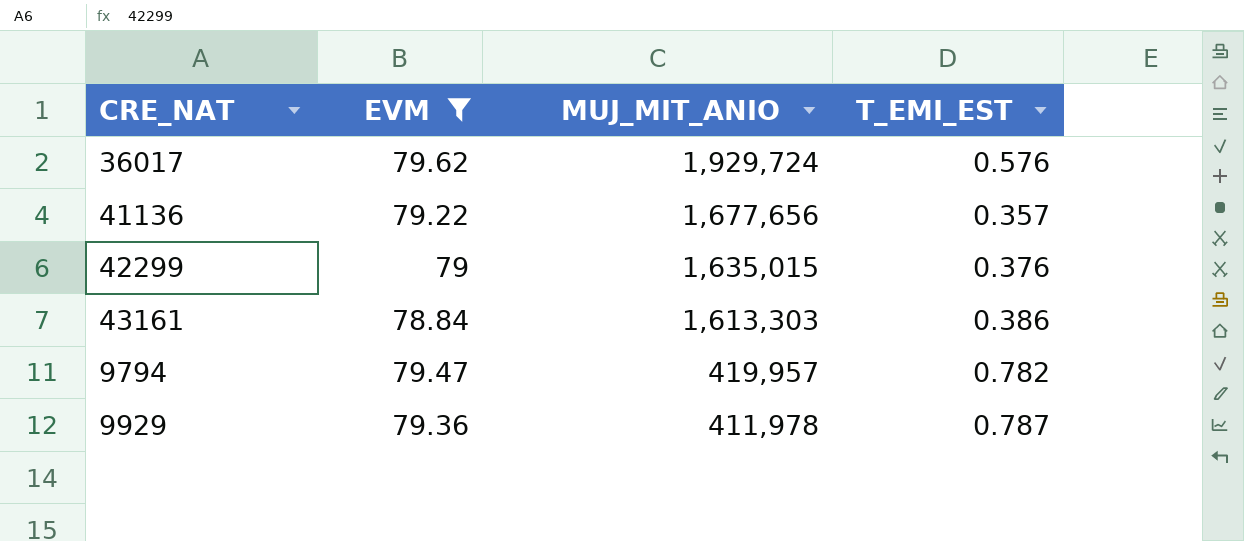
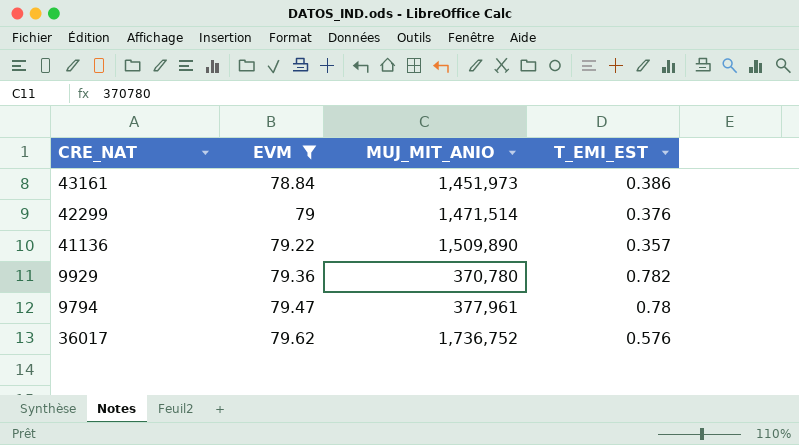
row order: MUJ_MIT_ANIO descending -> EVM ascending
43161 | MUJ_MIT_ANIO: 1,613,303 -> 1,451,973
42299 | MUJ_MIT_ANIO: 1,635,015 -> 1,471,514
41136 | MUJ_MIT_ANIO: 1,677,656 -> 1,509,890
9929 | MUJ_MIT_ANIO: 411,978 -> 370,780
9929 | T_EMI_EST: 0.787 -> 0.782
9794 | MUJ_MIT_ANIO: 419,957 -> 377,961
9794 | T_EMI_EST: 0.782 -> 0.78
36017 | MUJ_MIT_ANIO: 1,929,724 -> 1,736,752

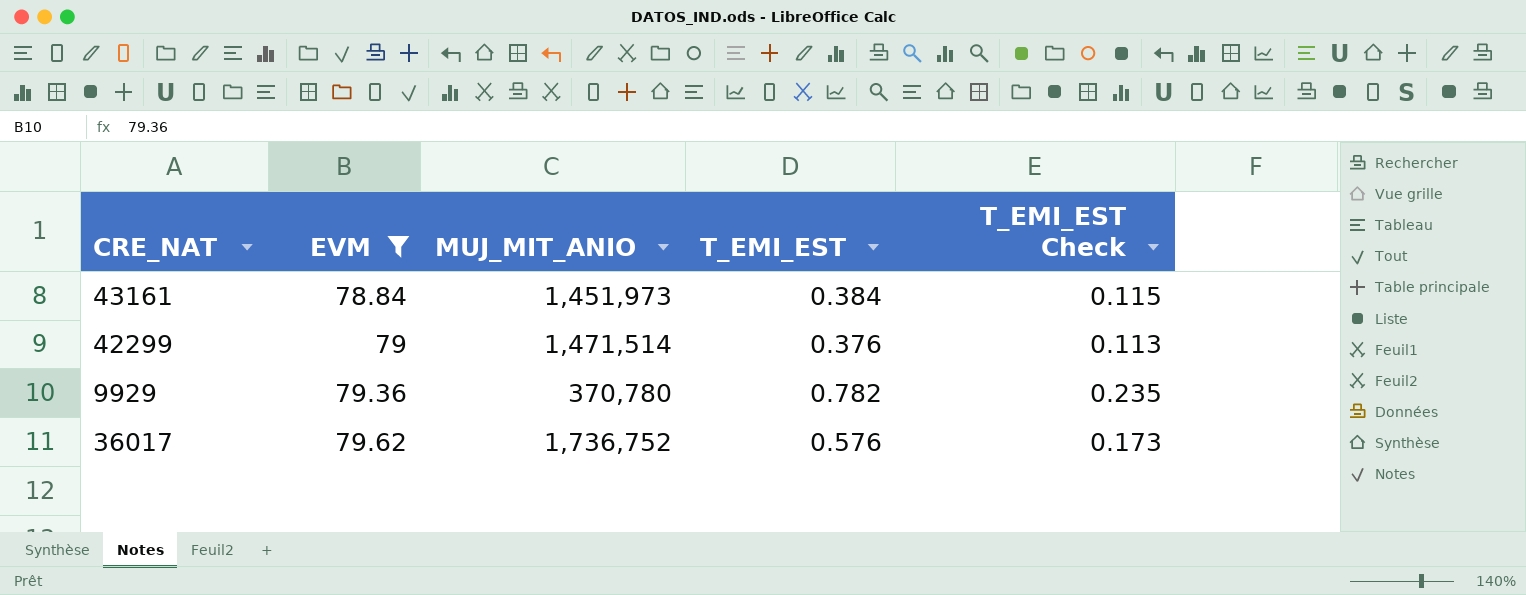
column T_EMI_EST Check | formula: none -> [T_EMI_EST] * 0.3
row 41136: 79.22 | 1,509,890 | 0.357 -> none
row 9794: 79.47 | 377,961 | 0.78 -> none
43161 | T_EMI_EST: 0.386 -> 0.384

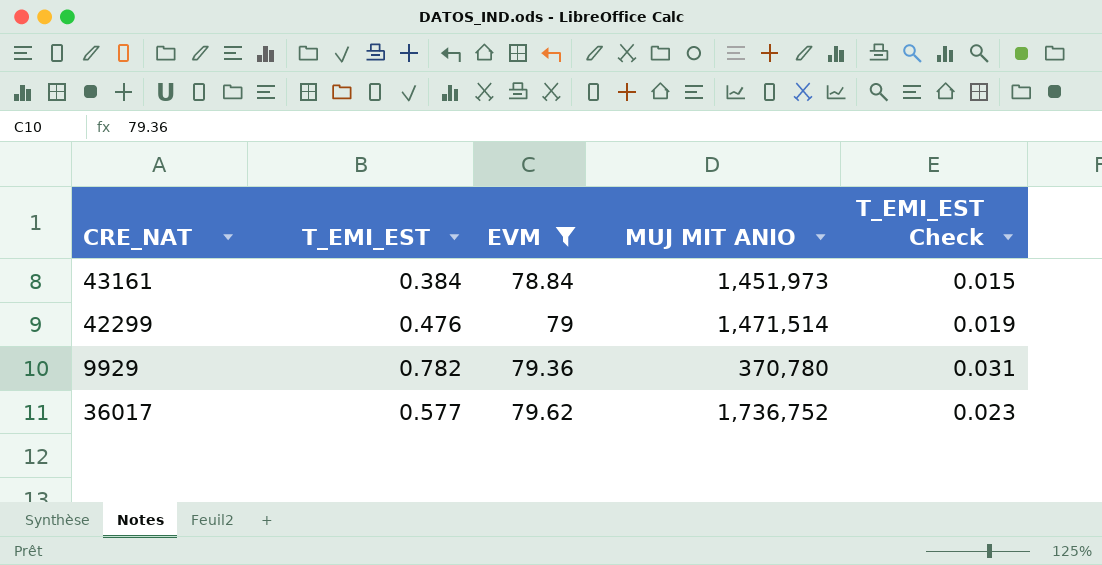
column T_EMI_EST | position: 4 -> 2
column name: MUJ_MIT_ANIO -> MUJ MIT ANIO
column T_EMI_EST Check | formula: [T_EMI_EST] * 0.3 -> [T_EMI_EST] * 0.04
42299 | T_EMI_EST: 0.376 -> 0.476
36017 | T_EMI_EST: 0.576 -> 0.577

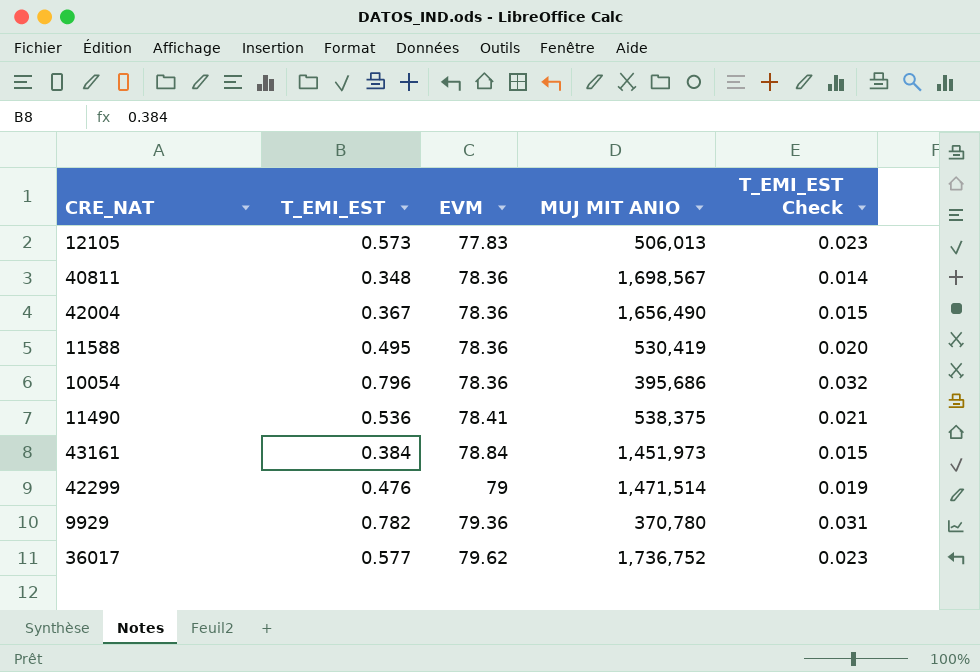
filter: EVM >= 78.84 -> none

